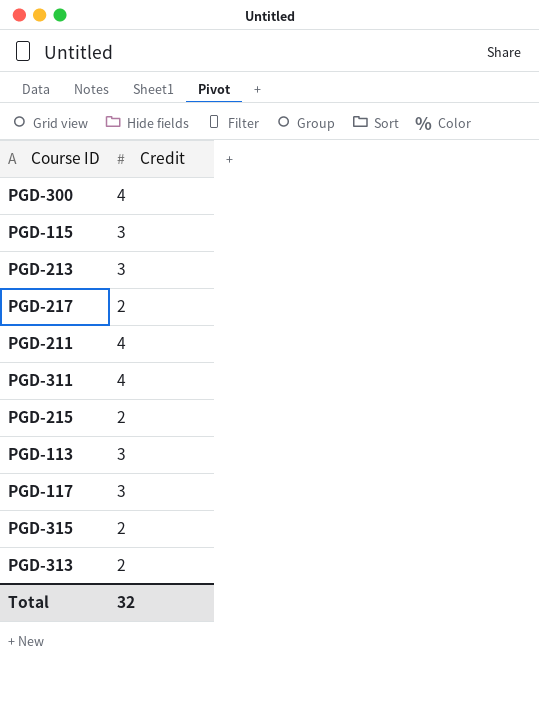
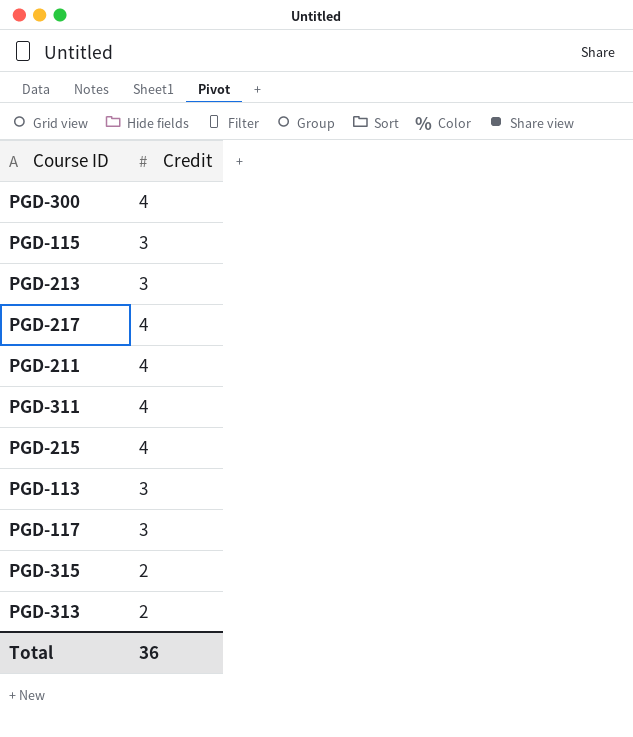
PGD-217 | Credit: 2 -> 4
PGD-215 | Credit: 2 -> 4
Total | Credit: 32 -> 36

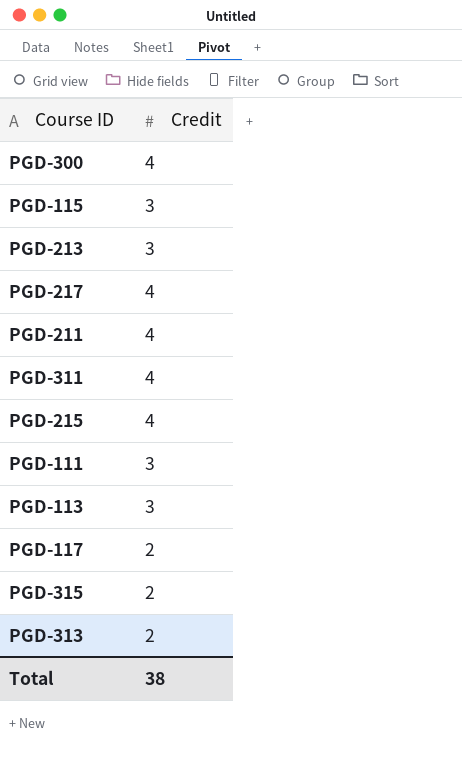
row PGD-111: none -> 3
PGD-117 | Credit: 3 -> 2
Total | Credit: 36 -> 38

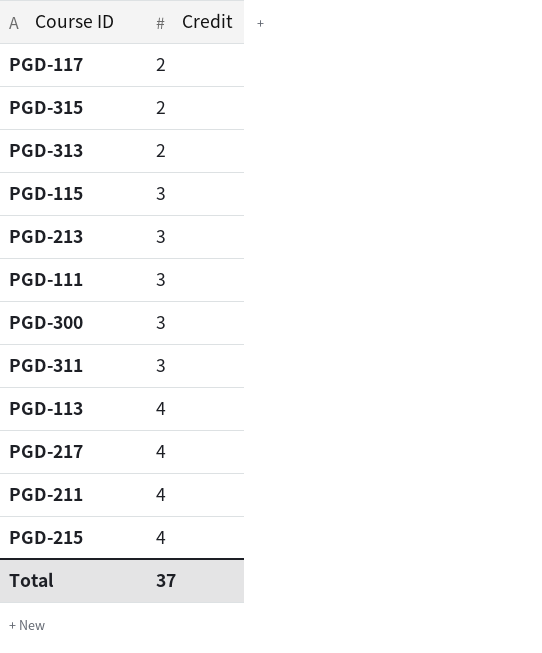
row order: none -> Credit ascending
PGD-300 | Credit: 4 -> 3
PGD-311 | Credit: 4 -> 3
PGD-113 | Credit: 3 -> 4
Total | Credit: 38 -> 37

